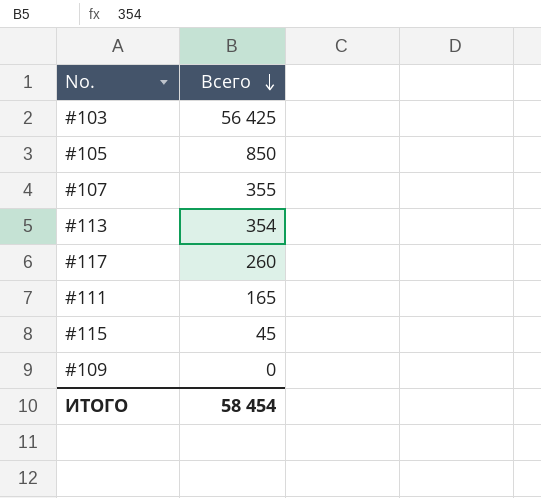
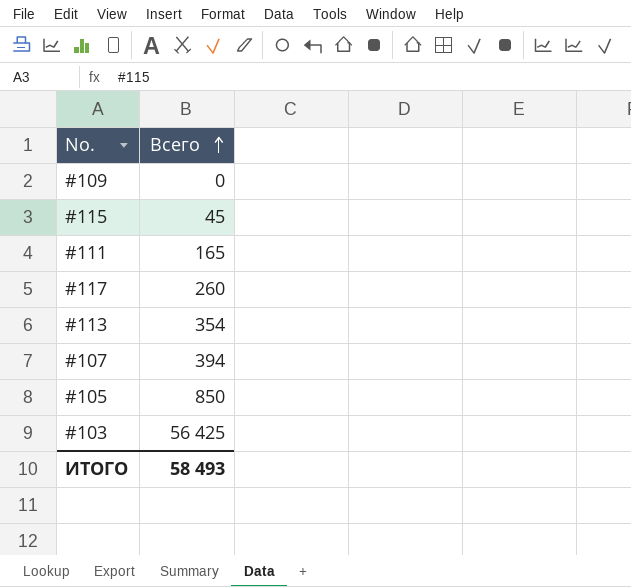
row order: Всего descending -> Всего ascending
#107 | Всего: 355 -> 394
ИТОГО | Всего: 58 454 -> 58 493

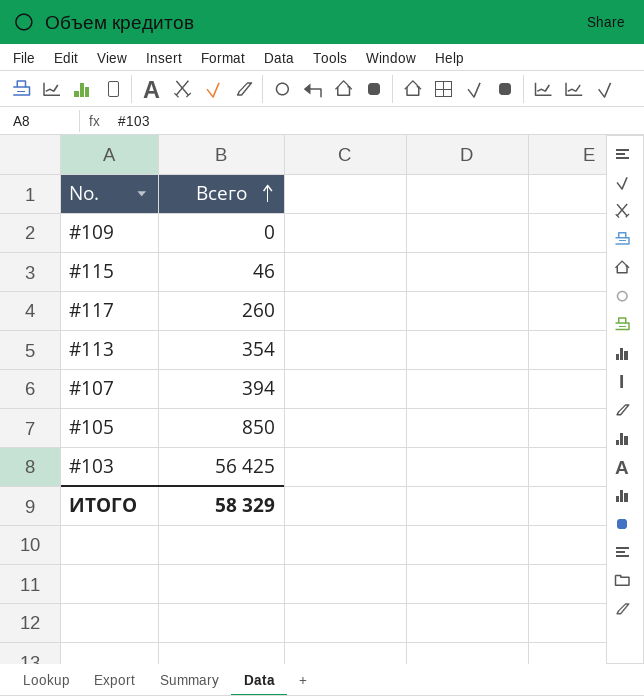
row #111: 165 -> none
#115 | Всего: 45 -> 46
ИТОГО | Всего: 58 493 -> 58 329

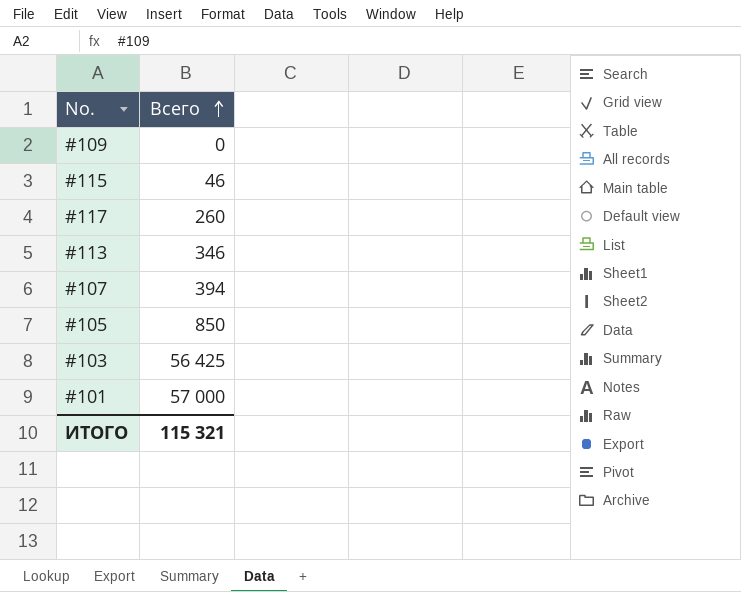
#113 | Всего: 354 -> 346
row #101: none -> 57 000
ИТОГО | Всего: 58 329 -> 115 321

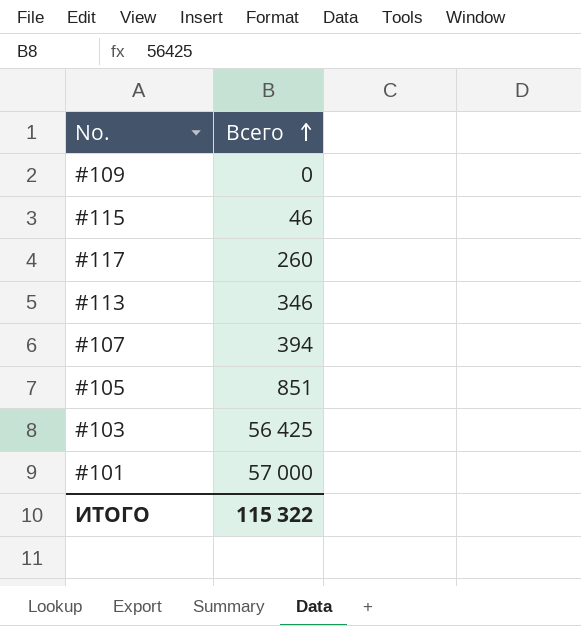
#105 | Всего: 850 -> 851
ИТОГО | Всего: 115 321 -> 115 322

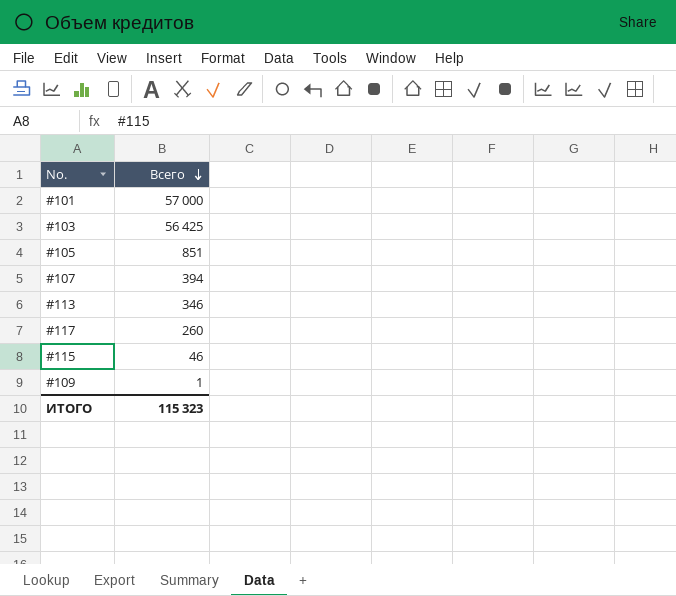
row order: Всего ascending -> Всего descending
#109 | Всего: 0 -> 1
ИТОГО | Всего: 115 322 -> 115 323

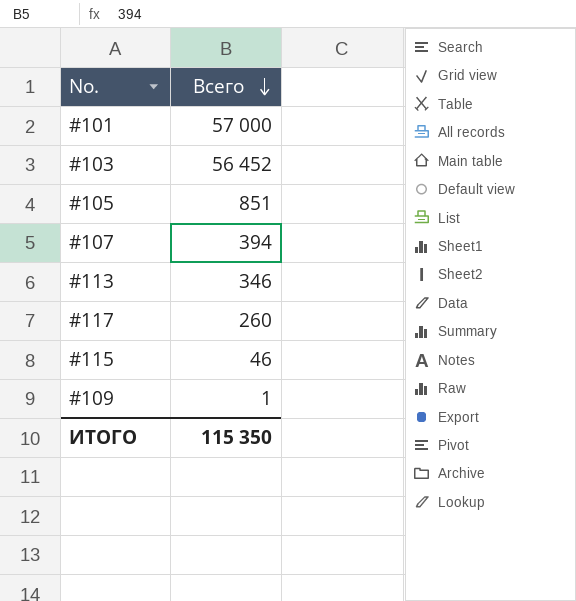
#103 | Всего: 56 425 -> 56 452
ИТОГО | Всего: 115 323 -> 115 350

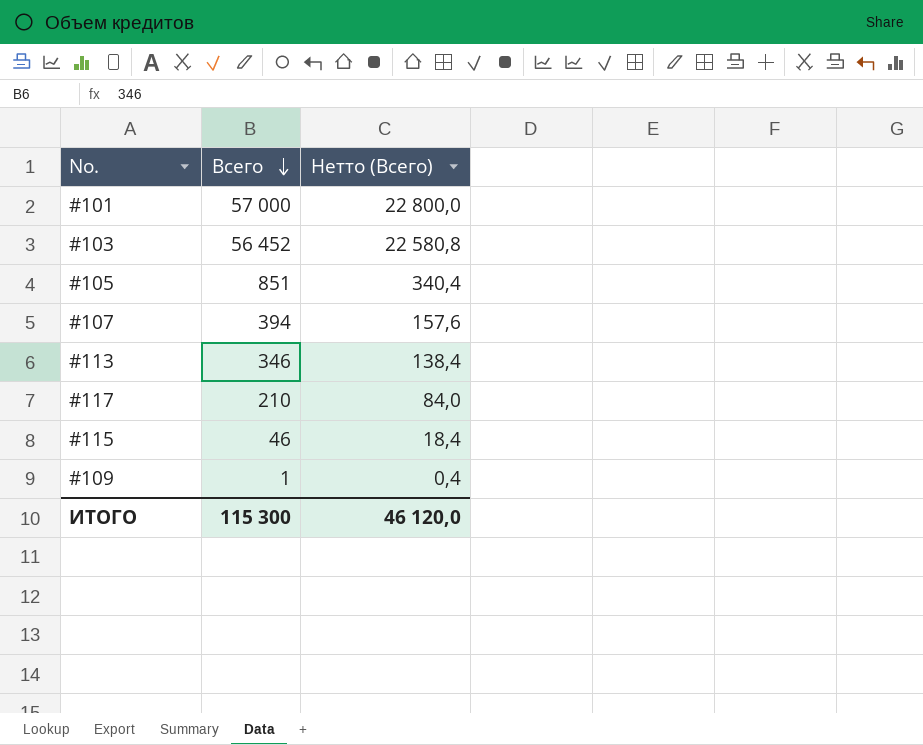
column Нетто (Всего) | formula: none -> [Всего] * 0,4
#117 | Всего: 260 -> 210
ИТОГО | Всего: 115 350 -> 115 300

